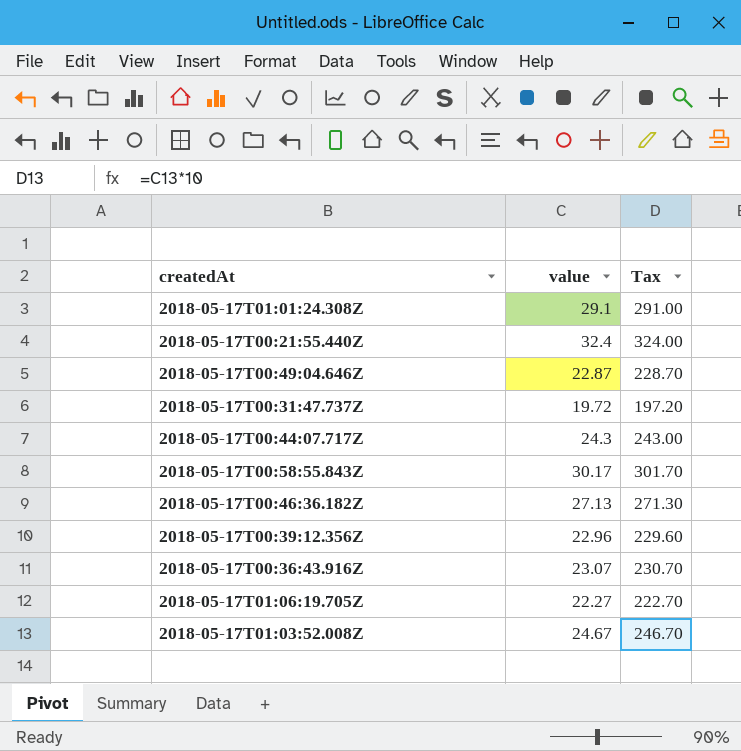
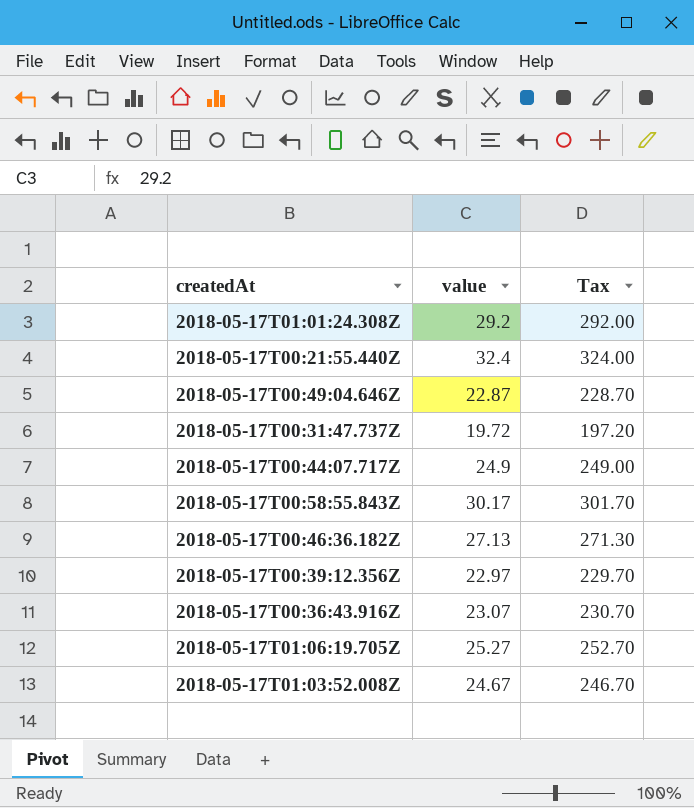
2018-05-17T01:01:24.308Z | value: 29.1 -> 29.2
2018-05-17T01:01:24.308Z | Tax: 291.00 -> 292.00
2018-05-17T00:44:07.717Z | value: 24.3 -> 24.9
2018-05-17T00:44:07.717Z | Tax: 243.00 -> 249.00
2018-05-17T00:39:12.356Z | value: 22.96 -> 22.97
2018-05-17T00:39:12.356Z | Tax: 229.60 -> 229.70
2018-05-17T01:06:19.705Z | value: 22.27 -> 25.27
2018-05-17T01:06:19.705Z | Tax: 222.70 -> 252.70

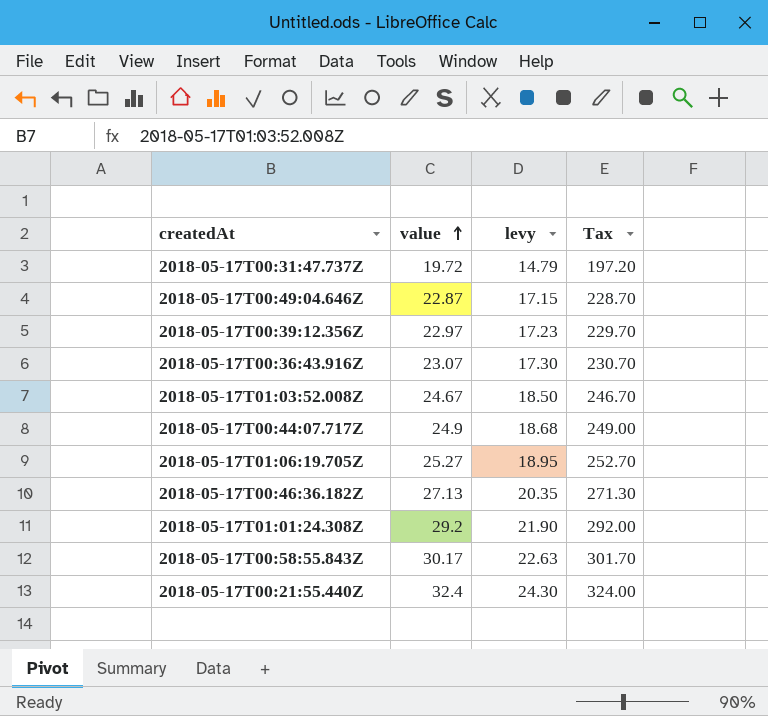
row order: none -> value ascending
column levy | formula: none -> [value] * 0.75

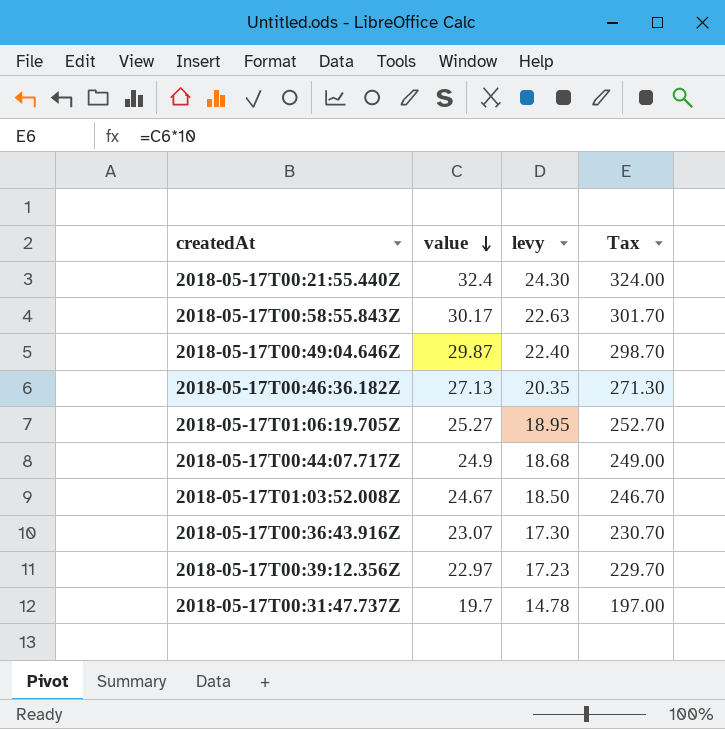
row order: value ascending -> value descending
row 2018-05-17T01:01:24.308Z: 29.2 | 21.90 | 292.00 -> none
2018-05-17T00:49:04.646Z | value: 22.87 -> 29.87
2018-05-17T00:49:04.646Z | levy: 17.15 -> 22.40
2018-05-17T00:49:04.646Z | Tax: 228.70 -> 298.70
2018-05-17T00:31:47.737Z | value: 19.72 -> 19.7
2018-05-17T00:31:47.737Z | levy: 14.79 -> 14.78
2018-05-17T00:31:47.737Z | Tax: 197.20 -> 197.00

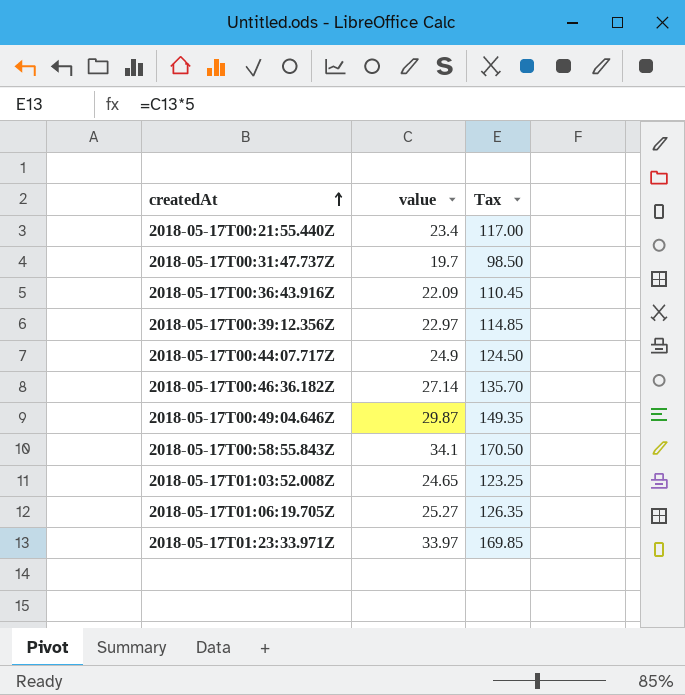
row order: value descending -> createdAt ascending
column levy | formula: [value] * 0.75 -> none
column Tax | formula: [value] * 10 -> [value] * 5
2018-05-17T00:21:55.440Z | value: 32.4 -> 23.4
2018-05-17T00:36:43.916Z | value: 23.07 -> 22.09
2018-05-17T00:46:36.182Z | value: 27.13 -> 27.14
2018-05-17T00:58:55.843Z | value: 30.17 -> 34.1
2018-05-17T01:03:52.008Z | value: 24.67 -> 24.65
row 2018-05-17T01:23:33.971Z: none -> 33.97 | 169.85

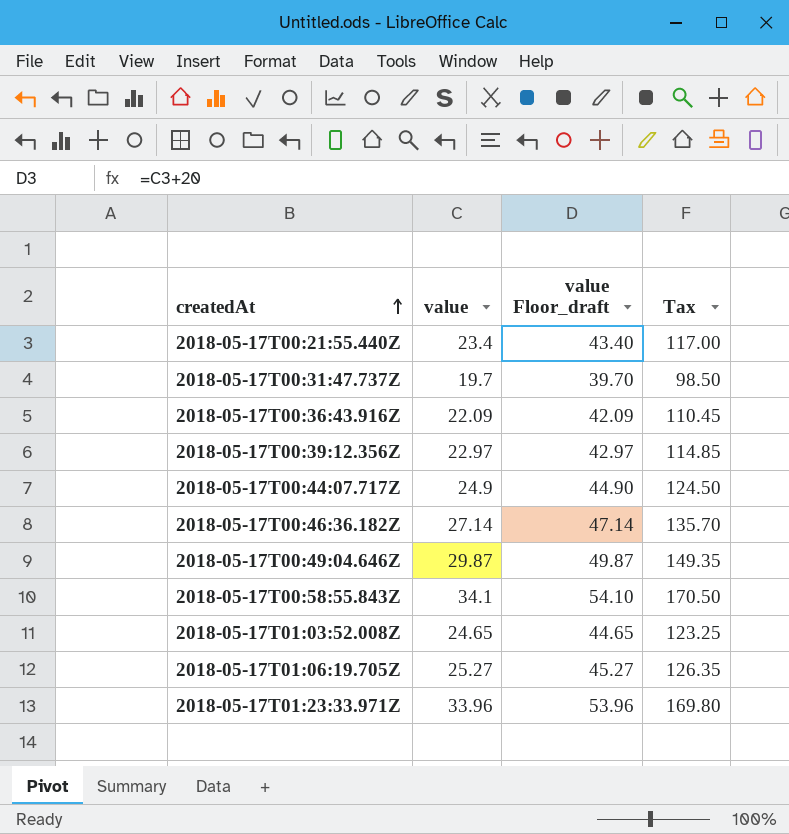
column value Floor_draft | formula: none -> [value] + 20
2018-05-17T01:23:33.971Z | value: 33.97 -> 33.96
2018-05-17T01:23:33.971Z | Tax: 169.85 -> 169.80

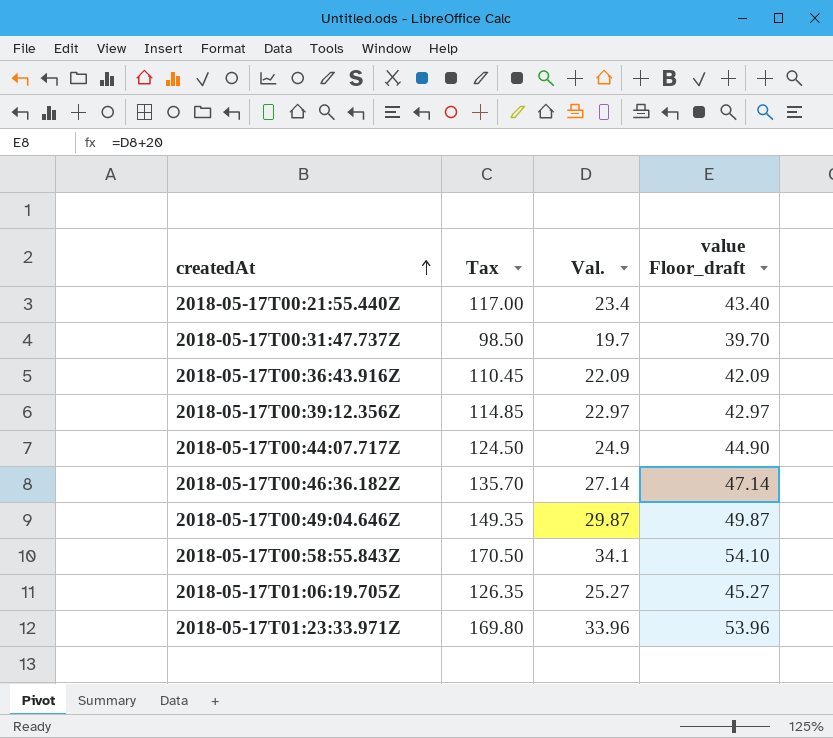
column Tax | position: 4 -> 2
column name: value -> Val.
row 2018-05-17T01:03:52.008Z: 24.65 | 44.65 | 123.25 -> none

